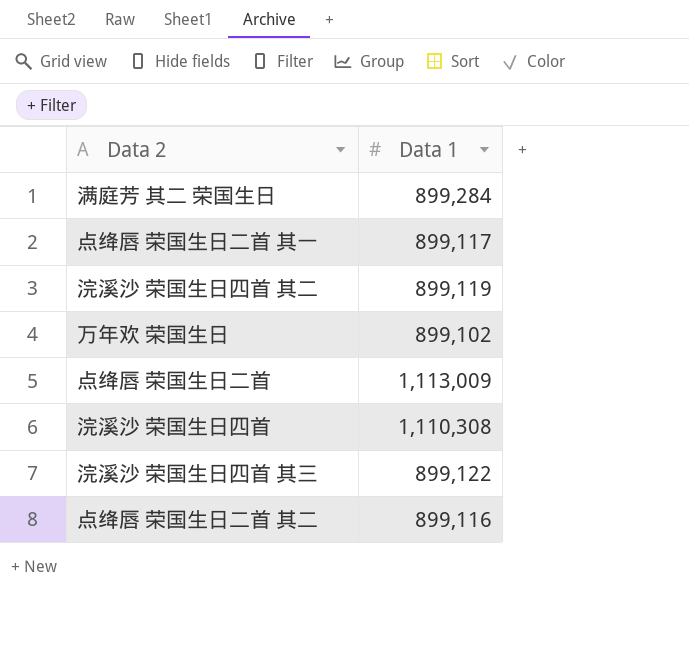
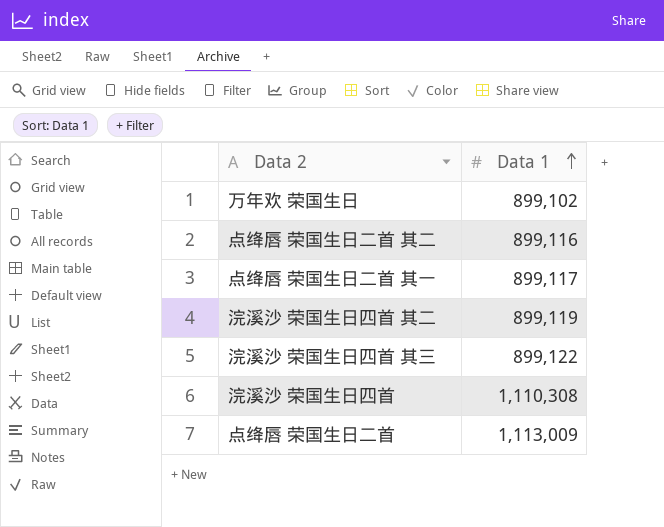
row order: none -> Data 1 ascending
row 满庭芳 其二 荣国生日: 899,284 -> none

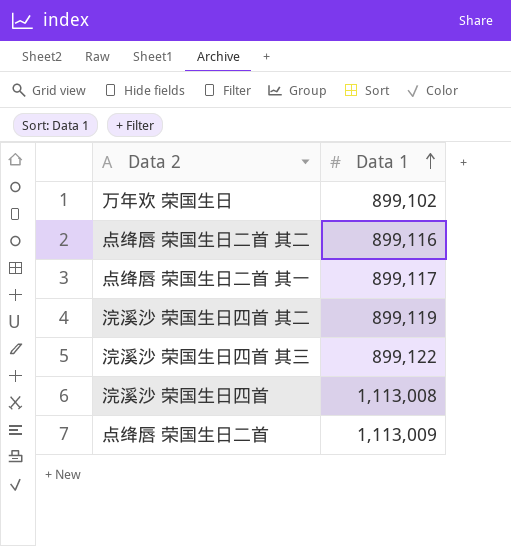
浣溪沙 荣国生日四首 | Data 1: 1,110,308 -> 1,113,008

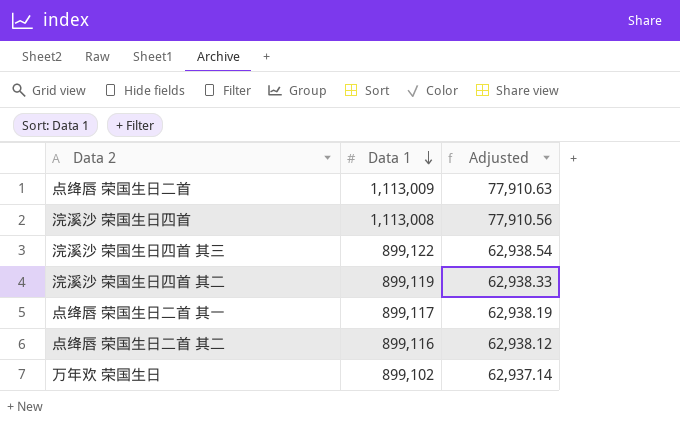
row order: Data 1 ascending -> Data 1 descending
column Adjusted | formula: none -> [Data 1] * 0.07

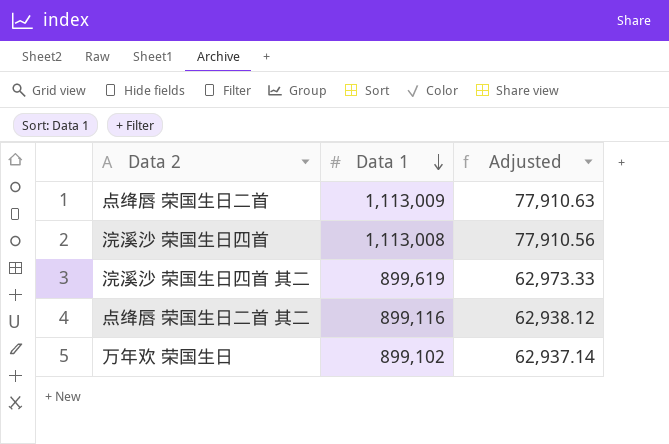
row 浣溪沙 荣国生日四首 其三: 899,122 | 62,938.54 -> none
row 点绛唇 荣国生日二首 其一: 899,117 | 62,938.19 -> none
浣溪沙 荣国生日四首 其二 | Data 1: 899,119 -> 899,619
浣溪沙 荣国生日四首 其二 | Adjusted: 62,938.33 -> 62,973.33

